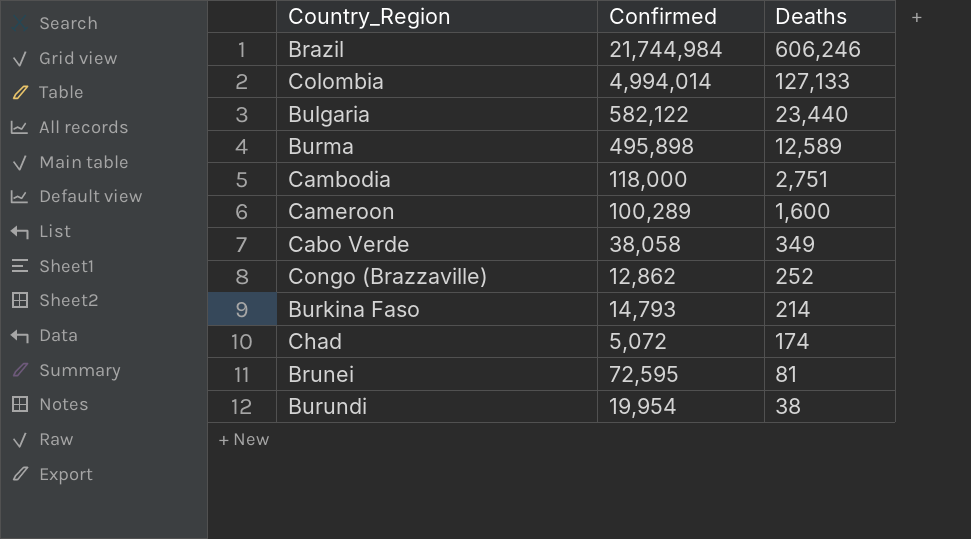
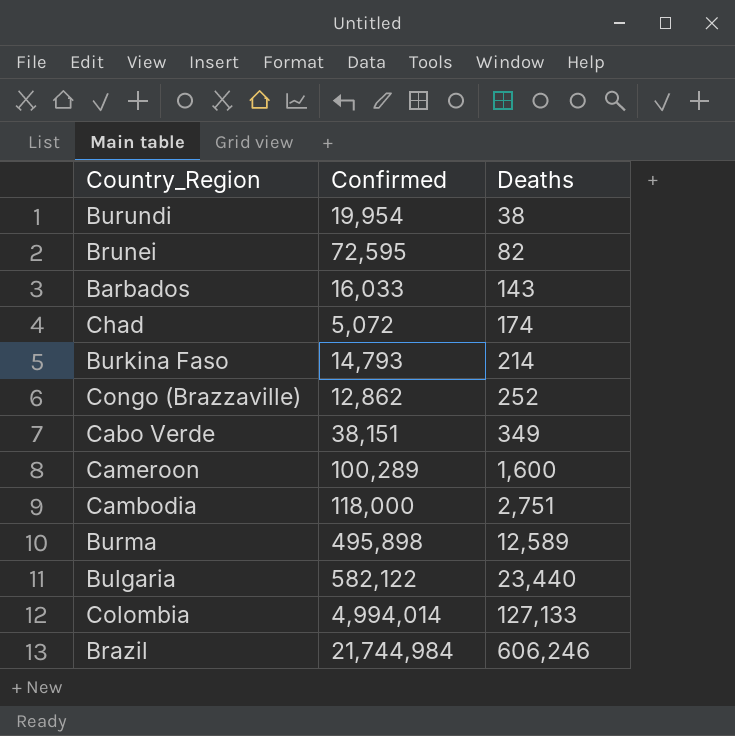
row order: Deaths descending -> Deaths ascending
Brunei | Deaths: 81 -> 82
row Barbados: none -> 16,033 | 143
Cabo Verde | Confirmed: 38,058 -> 38,151

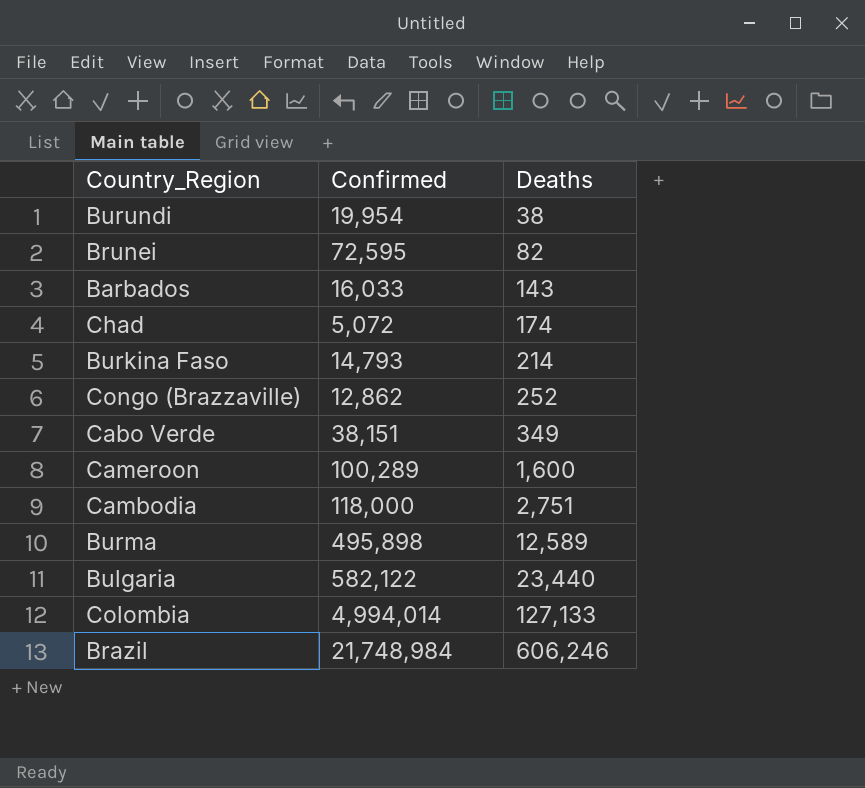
Brazil | Confirmed: 21,744,984 -> 21,748,984

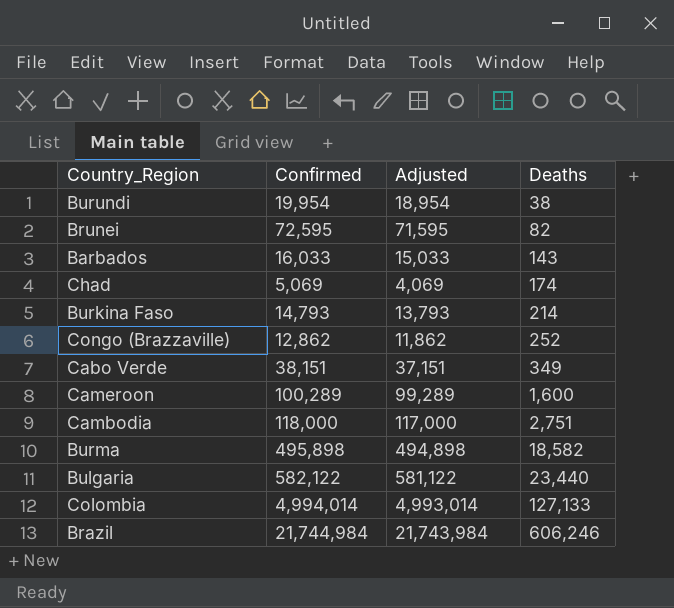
column Adjusted | formula: none -> [Confirmed] - 1000
Chad | Confirmed: 5,072 -> 5,069
Burma | Deaths: 12,589 -> 18,582
Brazil | Confirmed: 21,748,984 -> 21,744,984

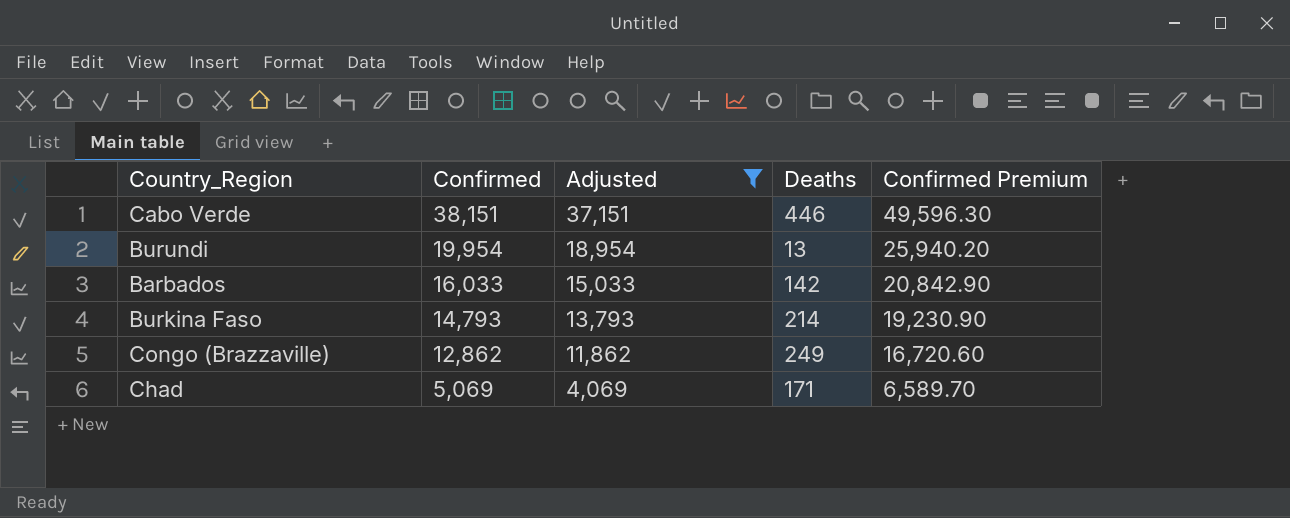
filter: none -> Adjusted <= 37,151
row order: Deaths ascending -> Confirmed descending
column Confirmed Premium | formula: none -> [Confirmed] * 1.3
Cabo Verde | Deaths: 349 -> 446
Burundi | Deaths: 38 -> 13
Barbados | Deaths: 143 -> 142
Congo (Brazzaville) | Deaths: 252 -> 249
Chad | Deaths: 174 -> 171

